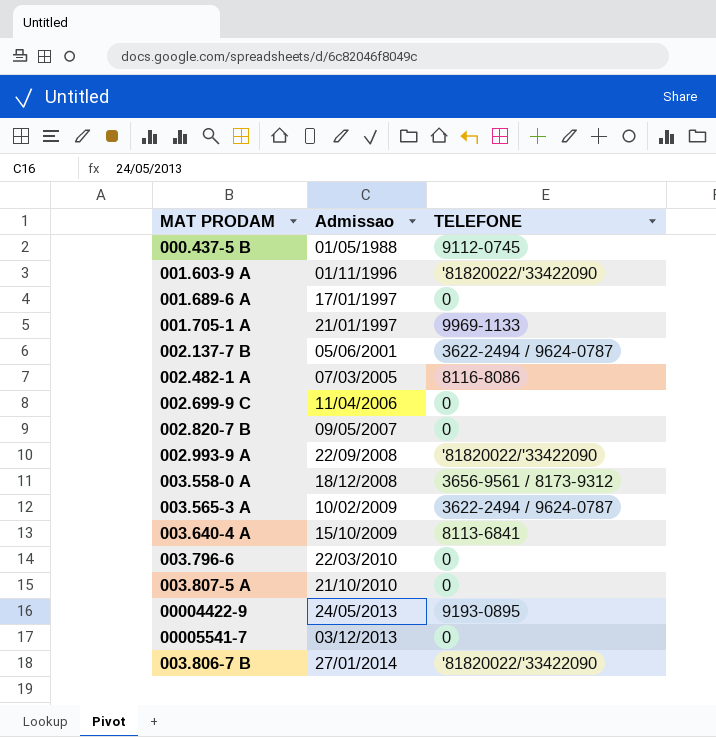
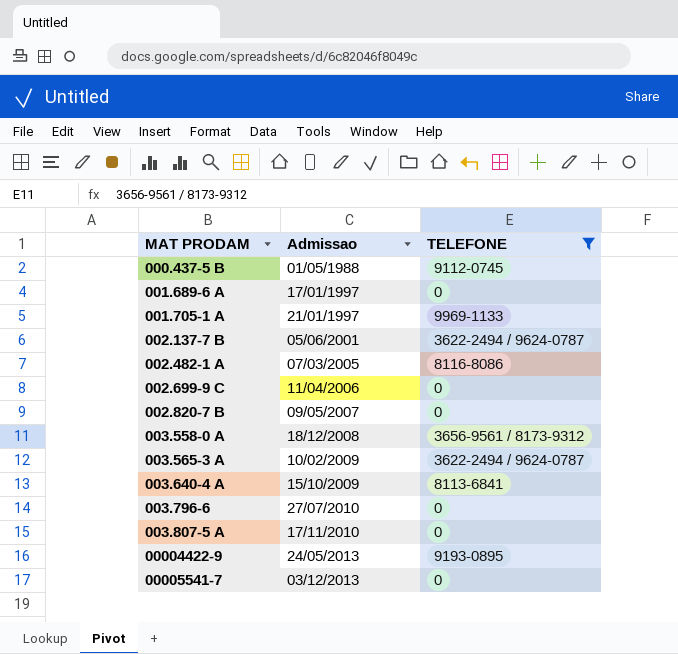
filter: none -> TELEFONE != '81820022/'33422090
003.796-6 | Admissao: 22/03/2010 -> 27/07/2010
003.807-5 A | Admissao: 21/10/2010 -> 17/11/2010

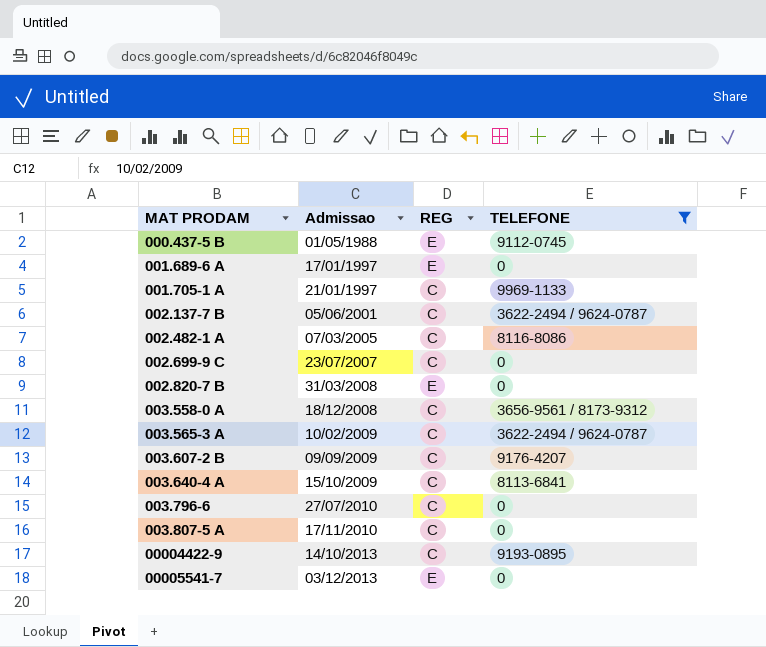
column REG | position: none -> 3
002.699-9 C | Admissao: 11/04/2006 -> 23/07/2007
002.820-7 B | Admissao: 09/05/2007 -> 31/03/2008
row 003.607-2 B: none -> 09/09/2009 | C | 9176-4207
00004422-9 | Admissao: 24/05/2013 -> 14/10/2013

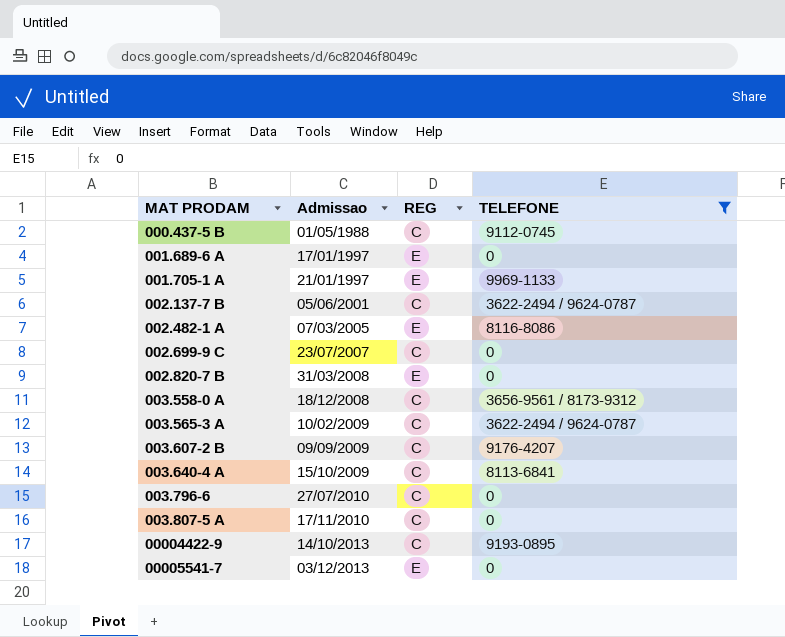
000.437-5 B | REG: E -> C
001.705-1 A | REG: C -> E
002.482-1 A | REG: C -> E

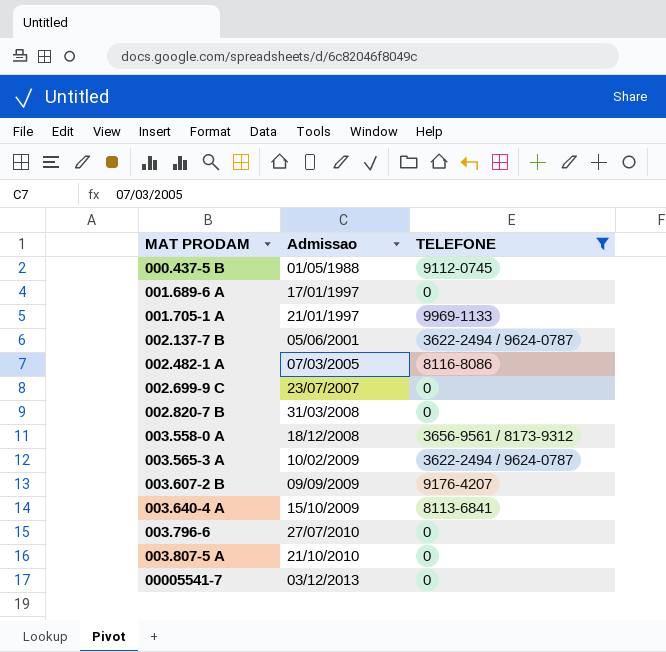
column REG | position: 3 -> none
row 00004422-9: 14/10/2013 | C | 9193-0895 -> none
003.807-5 A | Admissao: 17/11/2010 -> 21/10/2010

